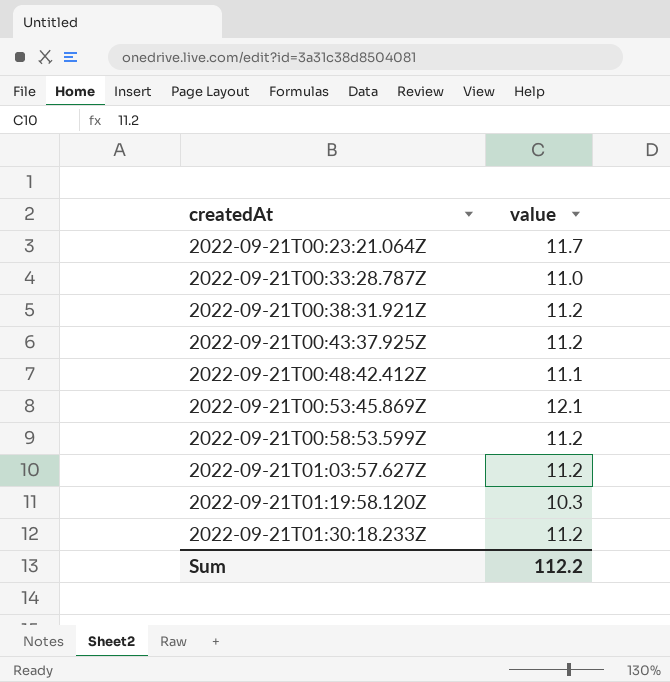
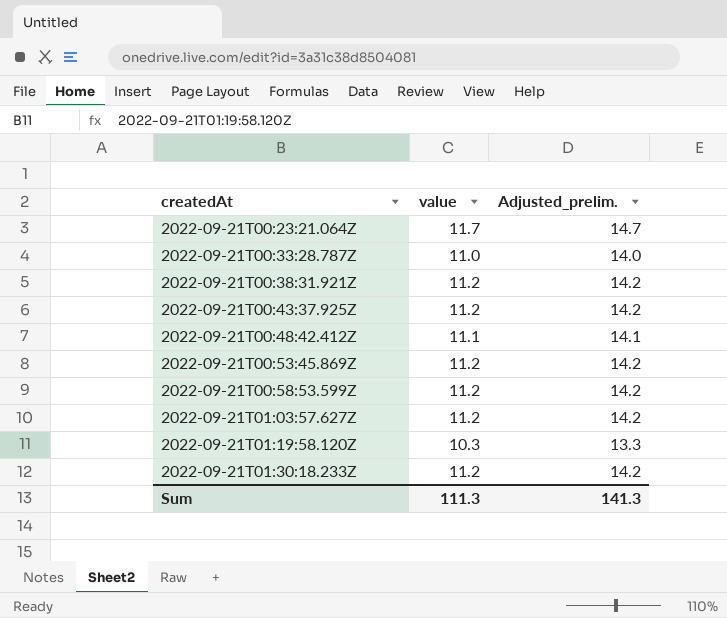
column Adjusted_prelim. | formula: none -> [value] + 3
2022-09-21T00:53:45.869Z | value: 12.1 -> 11.2
Sum | value: 112.2 -> 111.3

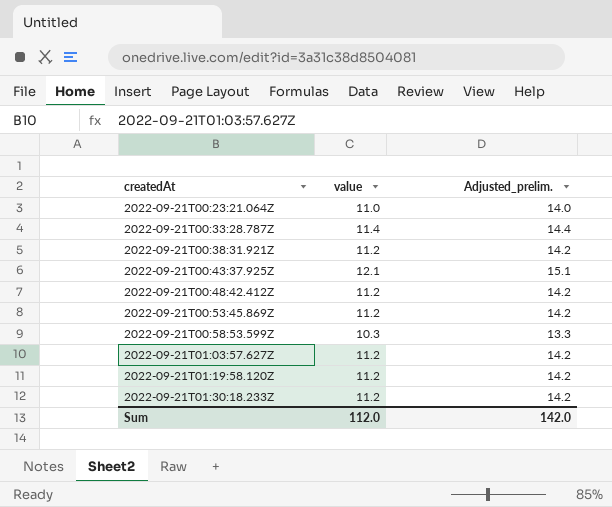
2022-09-21T00:23:21.064Z | value: 11.7 -> 11.0
2022-09-21T00:23:21.064Z | Adjusted_prelim.: 14.7 -> 14.0
2022-09-21T00:33:28.787Z | value: 11.0 -> 11.4
2022-09-21T00:33:28.787Z | Adjusted_prelim.: 14.0 -> 14.4
2022-09-21T00:43:37.925Z | value: 11.2 -> 12.1
2022-09-21T00:43:37.925Z | Adjusted_prelim.: 14.2 -> 15.1
2022-09-21T00:48:42.412Z | value: 11.1 -> 11.2
2022-09-21T00:48:42.412Z | Adjusted_prelim.: 14.1 -> 14.2
2022-09-21T00:58:53.599Z | value: 11.2 -> 10.3
2022-09-21T00:58:53.599Z | Adjusted_prelim.: 14.2 -> 13.3
2022-09-21T01:19:58.120Z | value: 10.3 -> 11.2
2022-09-21T01:19:58.120Z | Adjusted_prelim.: 13.3 -> 14.2
Sum | value: 111.3 -> 112.0
Sum | Adjusted_prelim.: 141.3 -> 142.0

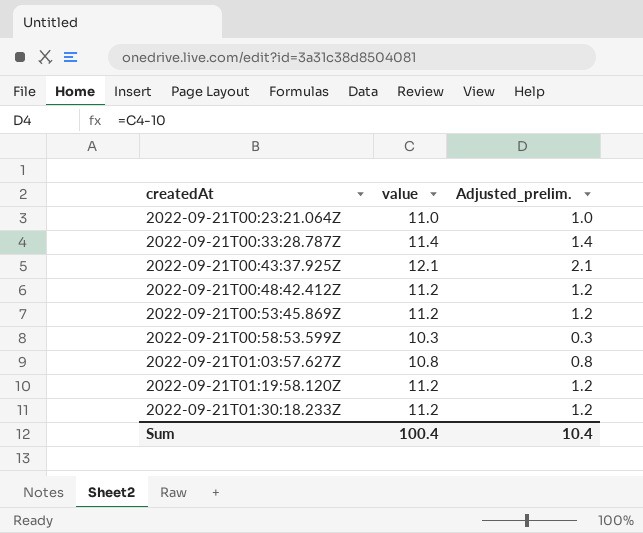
column Adjusted_prelim. | formula: [value] + 3 -> [value] - 10
row 2022-09-21T00:38:31.921Z: 11.2 | 14.2 -> none
2022-09-21T01:03:57.627Z | value: 11.2 -> 10.8
Sum | value: 112.0 -> 100.4
Sum | Adjusted_prelim.: 142.0 -> 10.4

